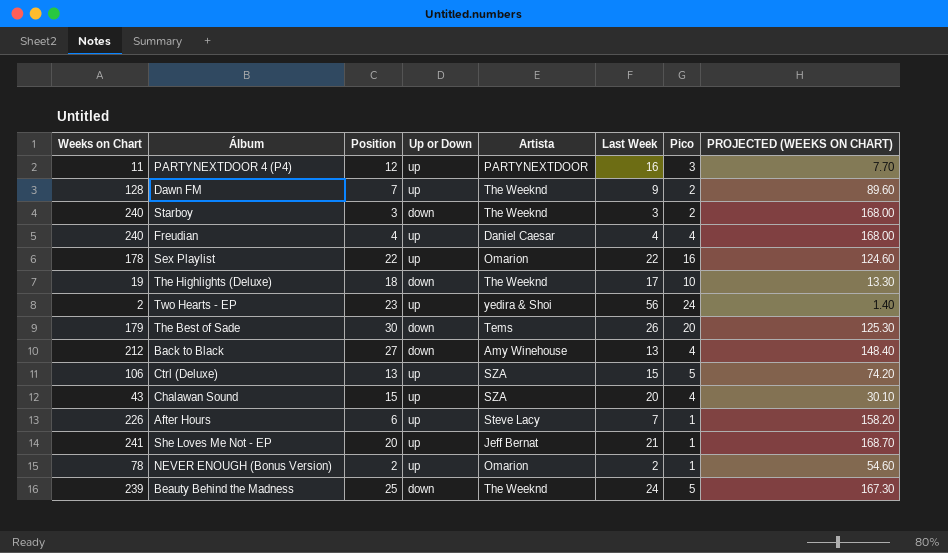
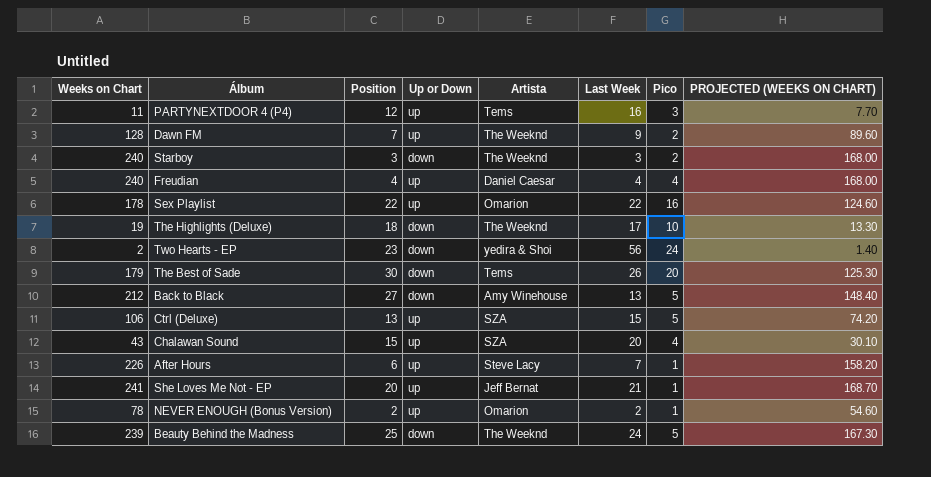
PARTYNEXTDOOR 4 (P4) | Artista: PARTYNEXTDOOR -> Tems
Two Hearts - EP | Up or Down: up -> down
Back to Black | Pico: 4 -> 5

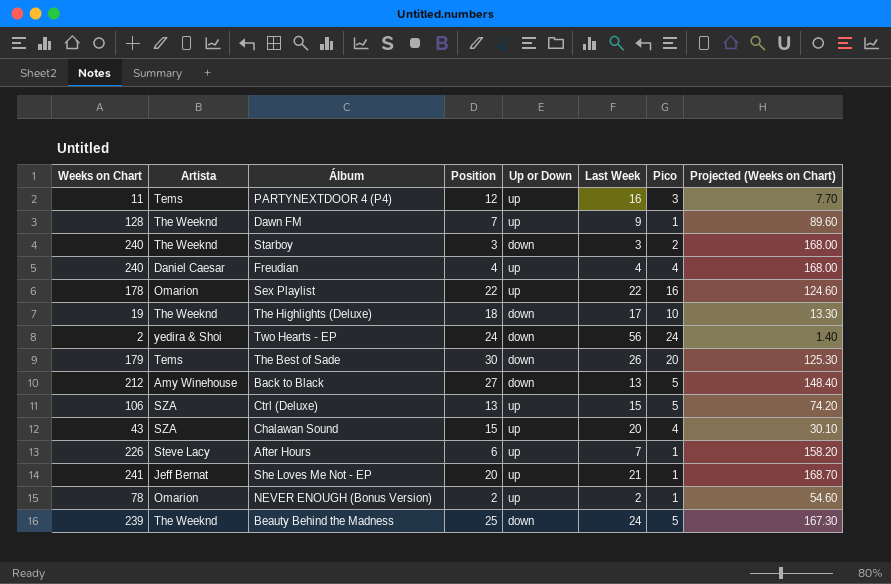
column Artista | position: 5 -> 2
column name: PROJECTED (WEEKS ON CHART) -> Projected (Weeks on Chart)
Dawn FM | Pico: 2 -> 1
Two Hearts - EP | Position: 23 -> 24

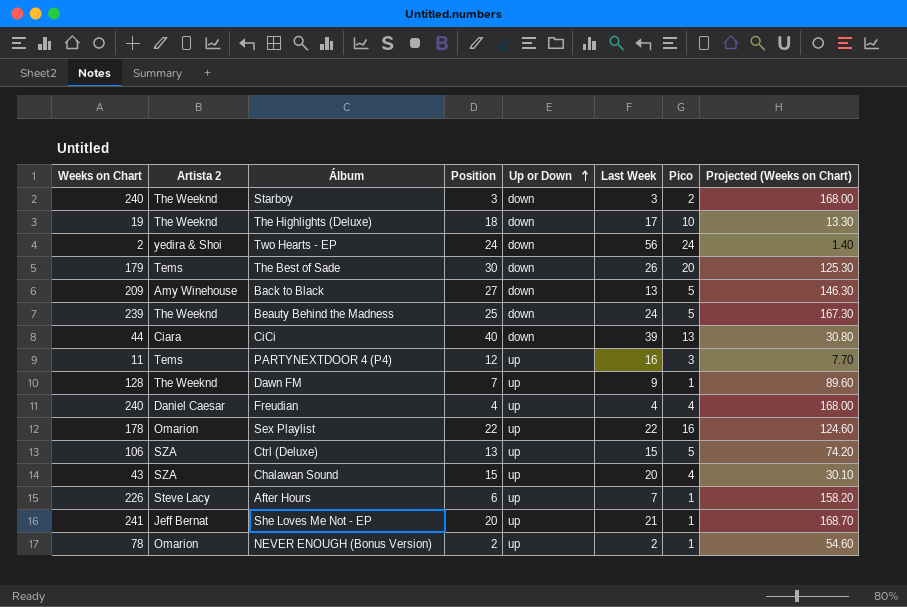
row order: none -> Up or Down ascending
column name: Artista -> Artista 2
Back to Black | Weeks on Chart: 212 -> 209
Back to Black | Projected (Weeks on Chart): 148.40 -> 146.30
row CiCi: none -> 44 | Ciara | 40 | down | 39 | 13 | 30.80

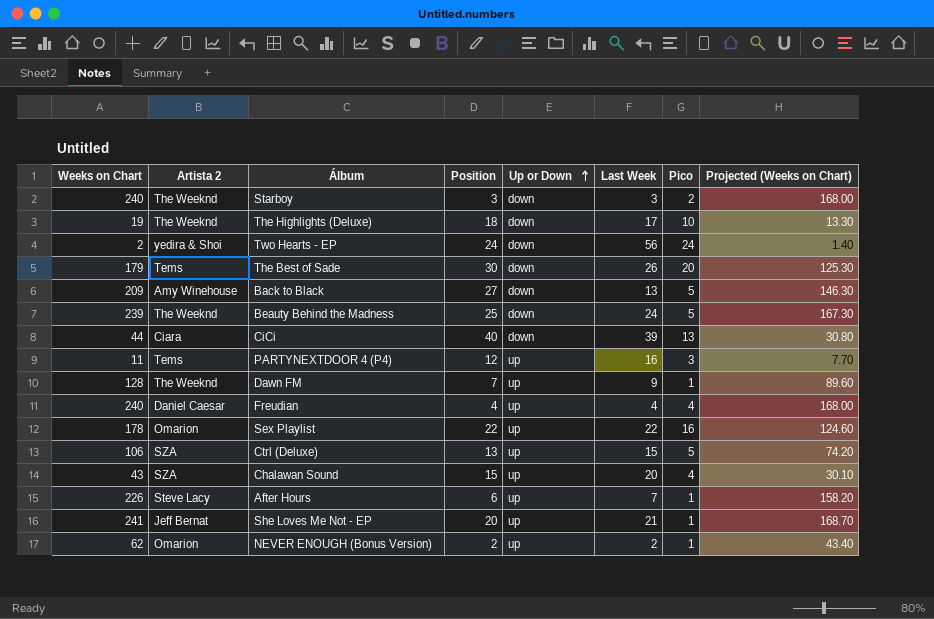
NEVER ENOUGH (Bonus Version) | Weeks on Chart: 78 -> 62
NEVER ENOUGH (Bonus Version) | Projected (Weeks on Chart): 54.60 -> 43.40

